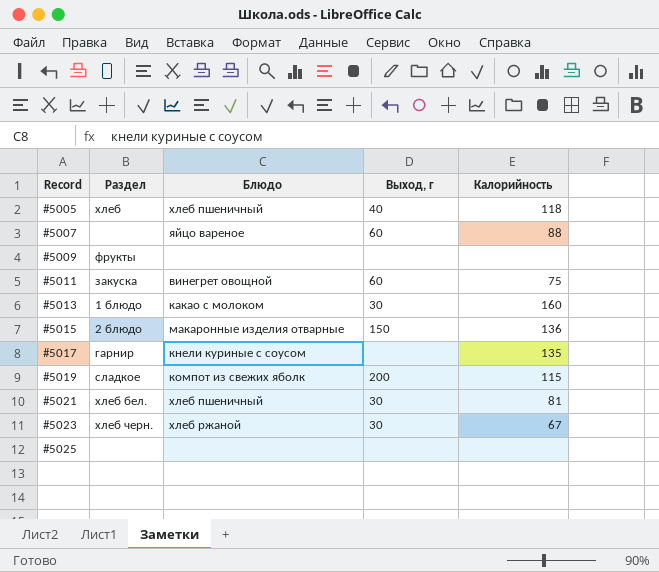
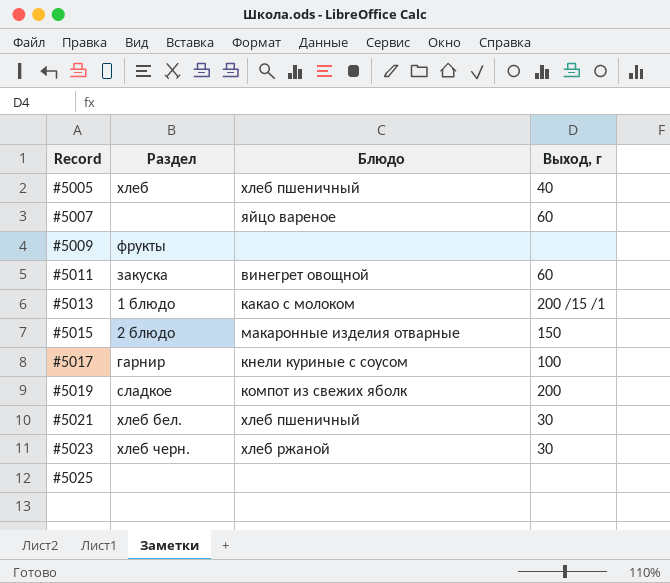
column Калорийность | position: 5 -> none
#5013 | Выход, г: 30 -> 200 /15 /1
#5017 | Выход, г: none -> 100

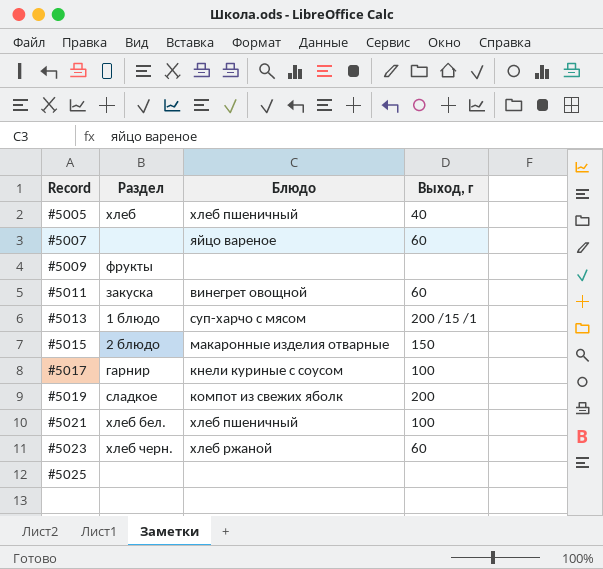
#5013 | Блюдо: какао с молоком -> суп-харчо с мясом
#5021 | Выход, г: 30 -> 100
#5023 | Выход, г: 30 -> 60

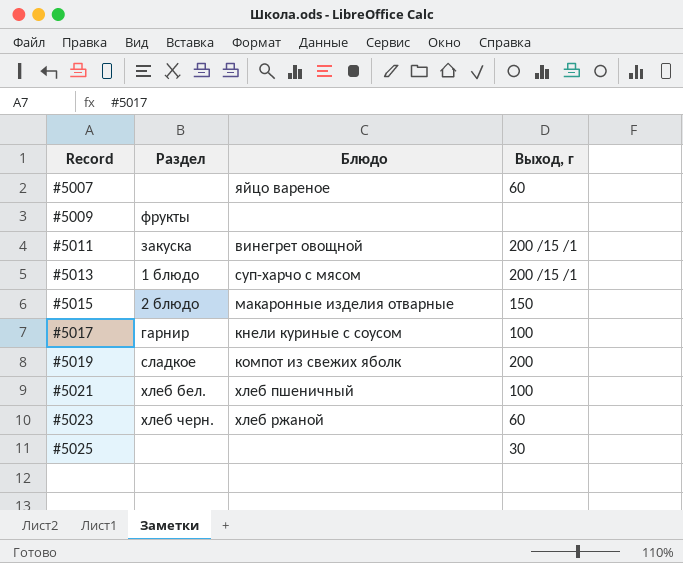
row #5005: хлеб | хлеб пшеничный | 40 -> none
#5011 | Выход, г: 60 -> 200 /15 /1
#5025 | Выход, г: none -> 30

